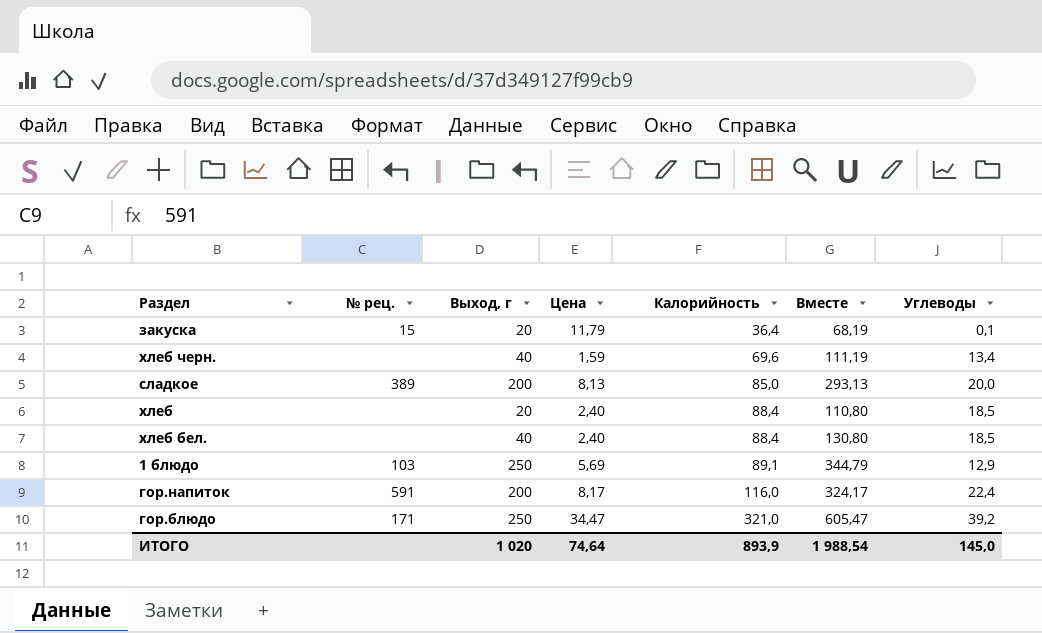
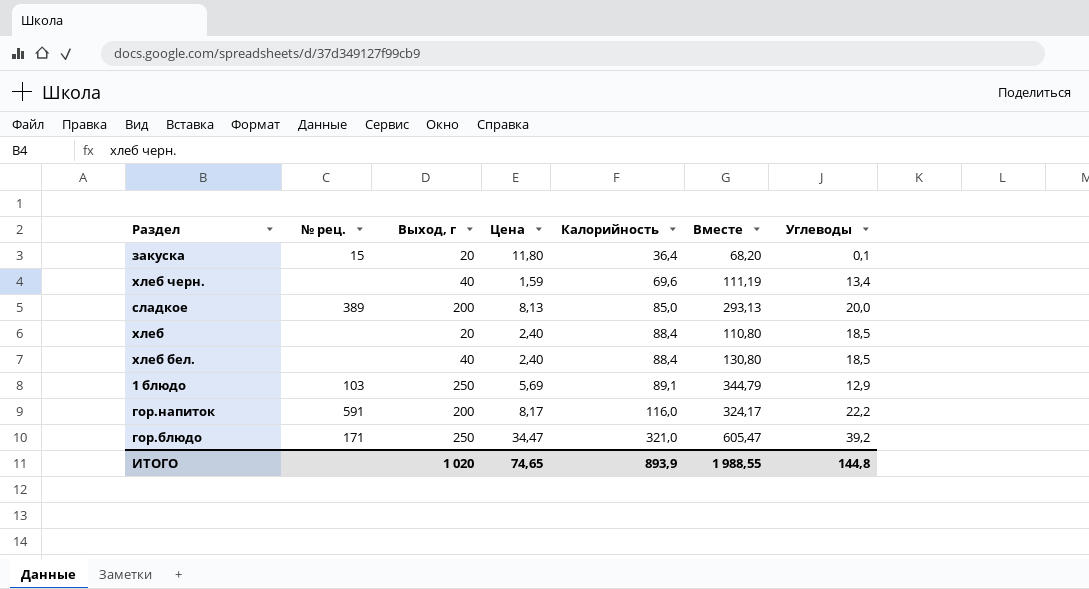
закуска | Цена: 11,79 -> 11,80
закуска | Вместе: 68,19 -> 68,20
гор.напиток | Углеводы: 22,4 -> 22,2
ИТОГО | Цена: 74,64 -> 74,65
ИТОГО | Вместе: 1 988,54 -> 1 988,55
ИТОГО | Углеводы: 145,0 -> 144,8

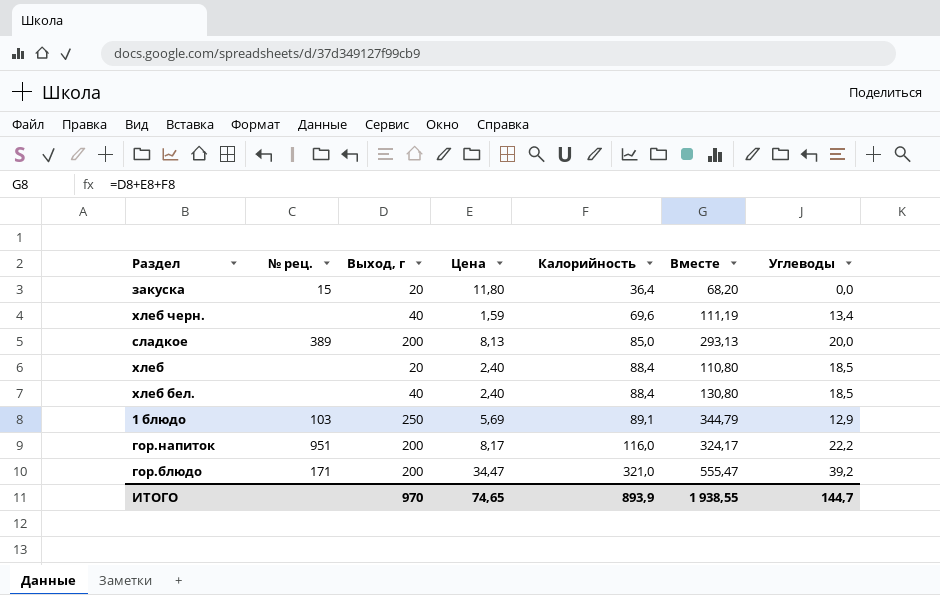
закуска | Углеводы: 0,1 -> 0,0
гор.напиток | № рец.: 591 -> 951
гор.блюдо | Выход, г: 250 -> 200
гор.блюдо | Вместе: 605,47 -> 555,47
ИТОГО | Выход, г: 1 020 -> 970
ИТОГО | Вместе: 1 988,55 -> 1 938,55
ИТОГО | Углеводы: 144,8 -> 144,7

